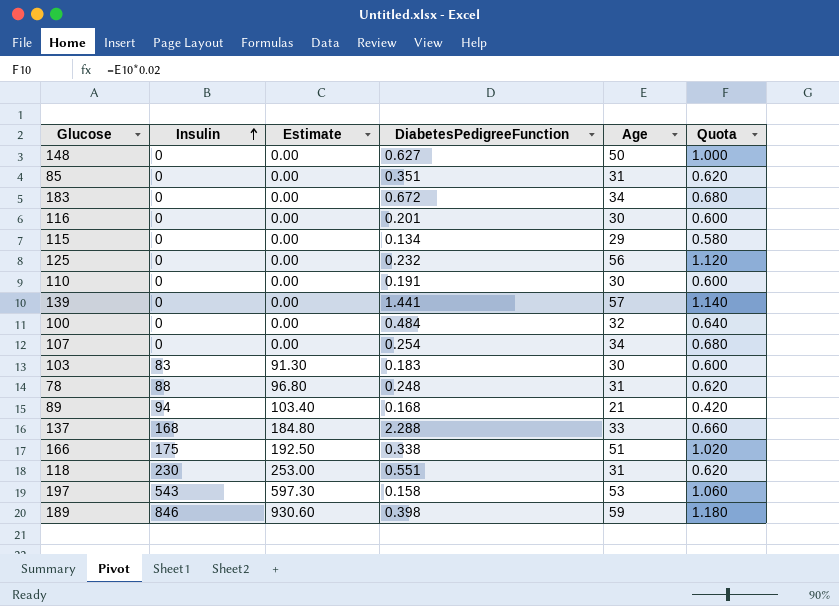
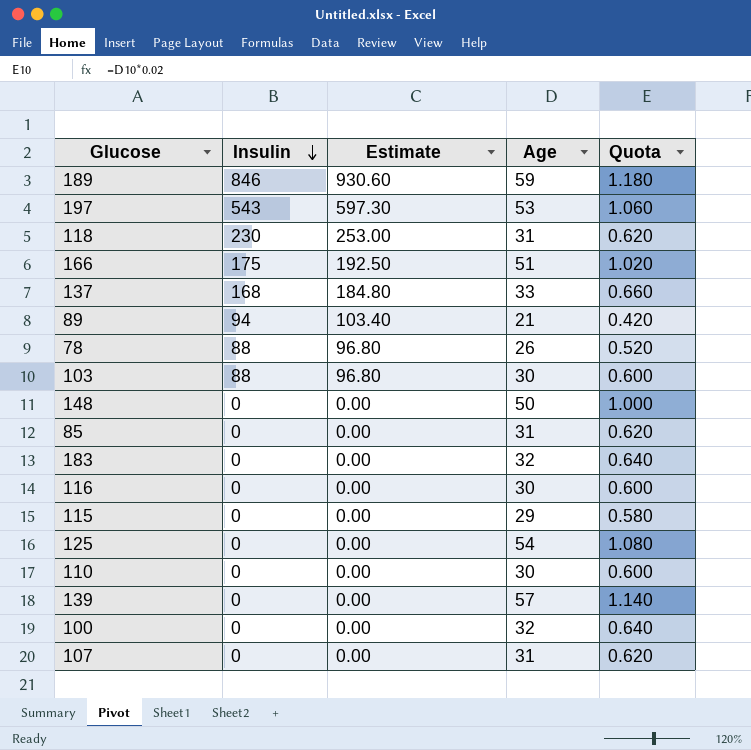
row order: Insulin ascending -> Insulin descending
column DiabetesPedigreeFunction | position: 4 -> none
78 | Age: 31 -> 26
78 | Quota: 0.620 -> 0.520
103 | Insulin: 83 -> 88
103 | Estimate: 91.30 -> 96.80
183 | Age: 34 -> 32
183 | Quota: 0.680 -> 0.640
125 | Age: 56 -> 54
125 | Quota: 1.120 -> 1.080
107 | Age: 34 -> 31
107 | Quota: 0.680 -> 0.620

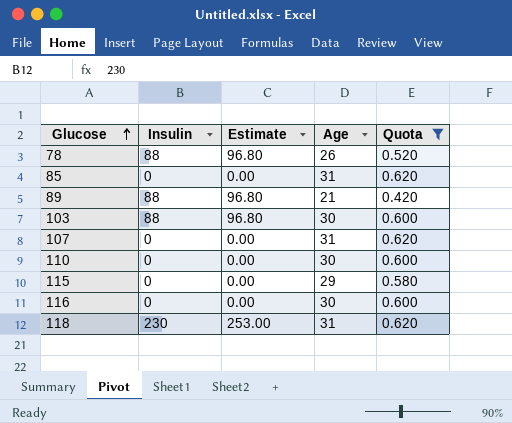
filter: none -> Quota <= 0.620
row order: Insulin descending -> Glucose ascending
89 | Insulin: 94 -> 88
89 | Estimate: 103.40 -> 96.80

